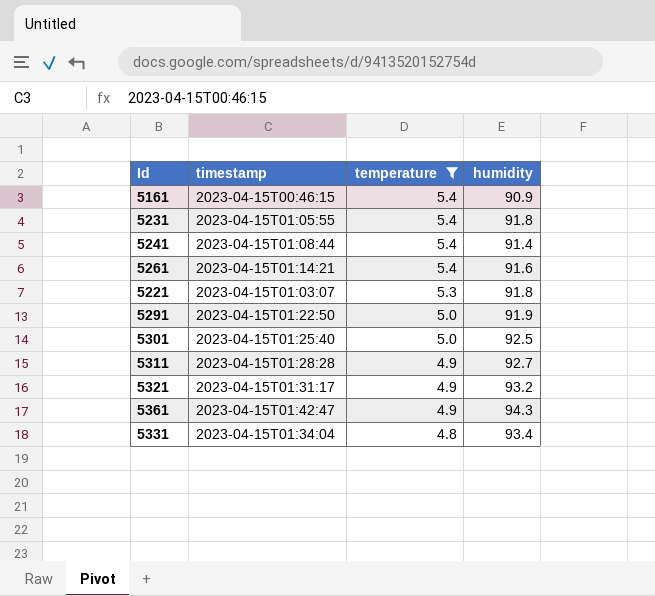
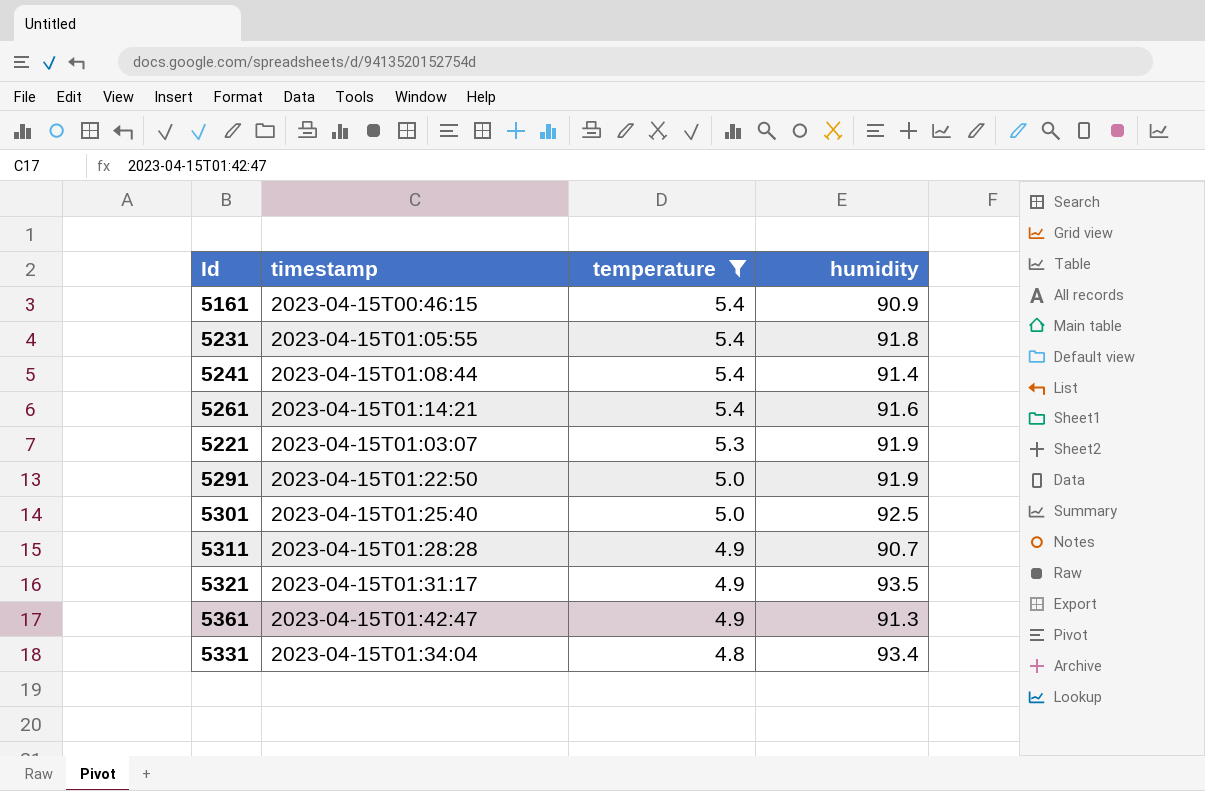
5221 | humidity: 91.8 -> 91.9
5311 | humidity: 92.7 -> 90.7
5321 | humidity: 93.2 -> 93.5
5361 | humidity: 94.3 -> 91.3

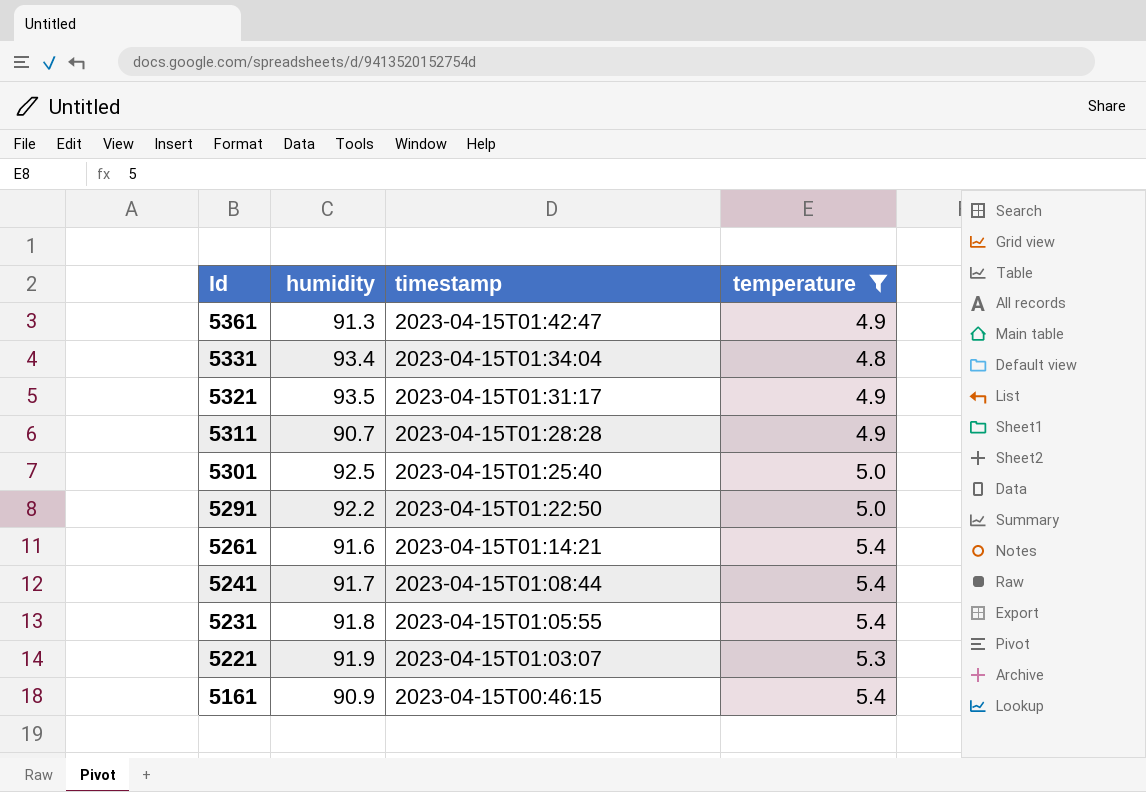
row order: temperature descending -> Id descending
column humidity | position: 4 -> 2
5291 | humidity: 91.9 -> 92.2
5241 | humidity: 91.4 -> 91.7

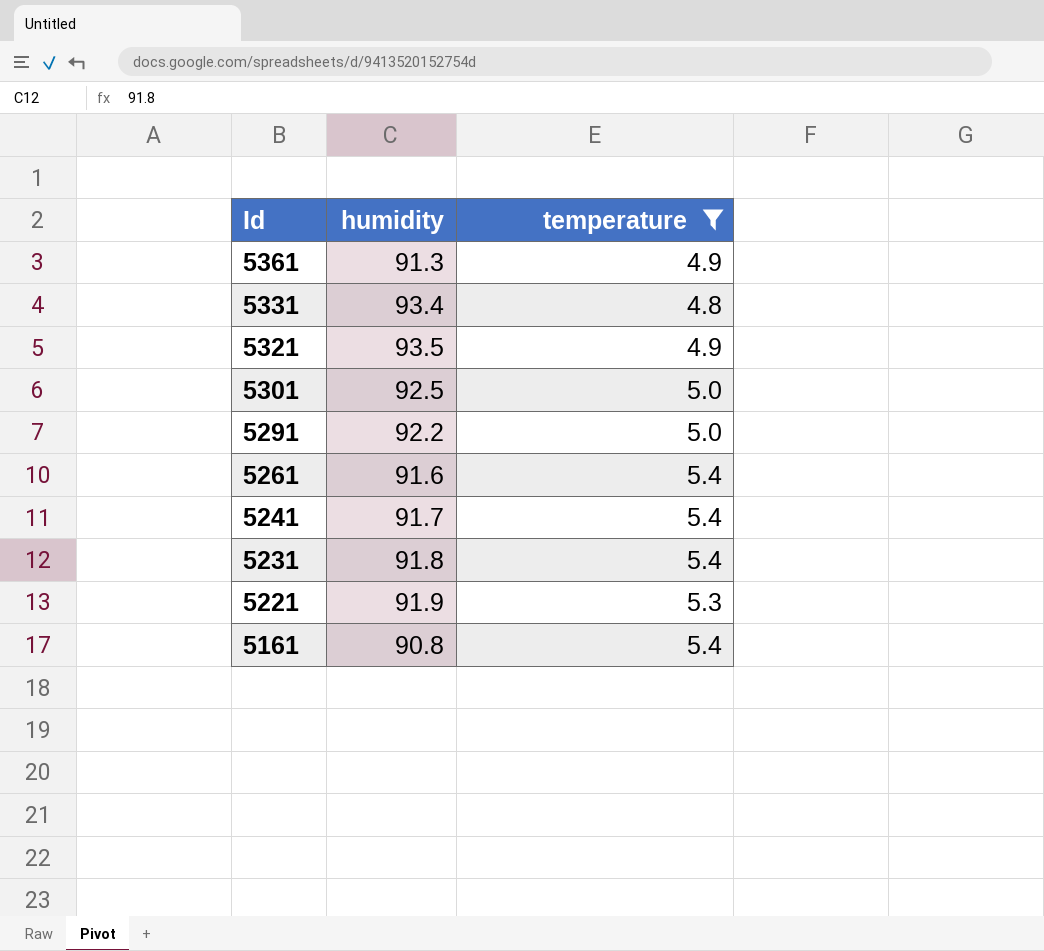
column timestamp | position: 3 -> none
row 5311: 90.7 | 2023-04-15T01:28:28 | 4.9 -> none
5161 | humidity: 90.9 -> 90.8

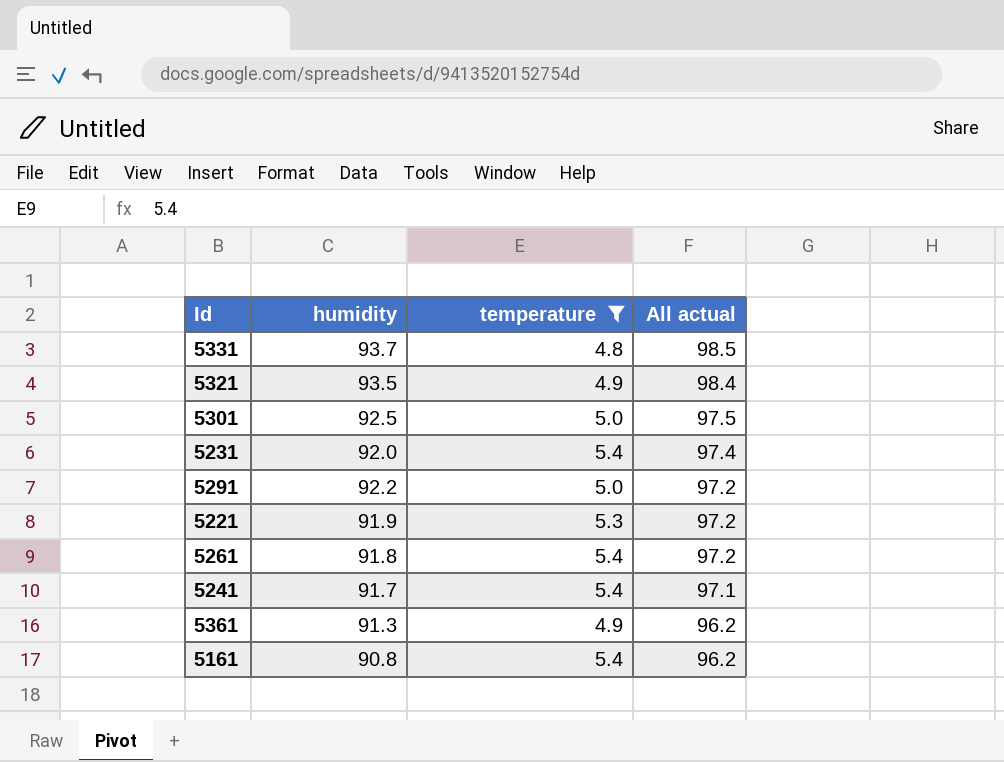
row order: Id descending -> All actual descending
column All actual | formula: none -> [humidity] + [temperature]
5331 | humidity: 93.4 -> 93.7
5231 | humidity: 91.8 -> 92.0
5261 | humidity: 91.6 -> 91.8

